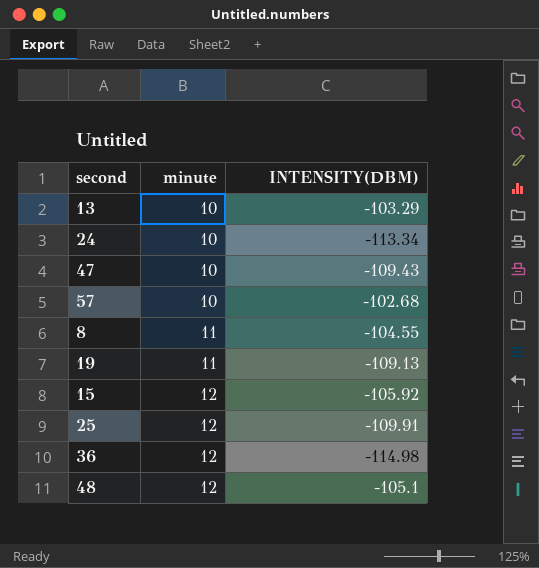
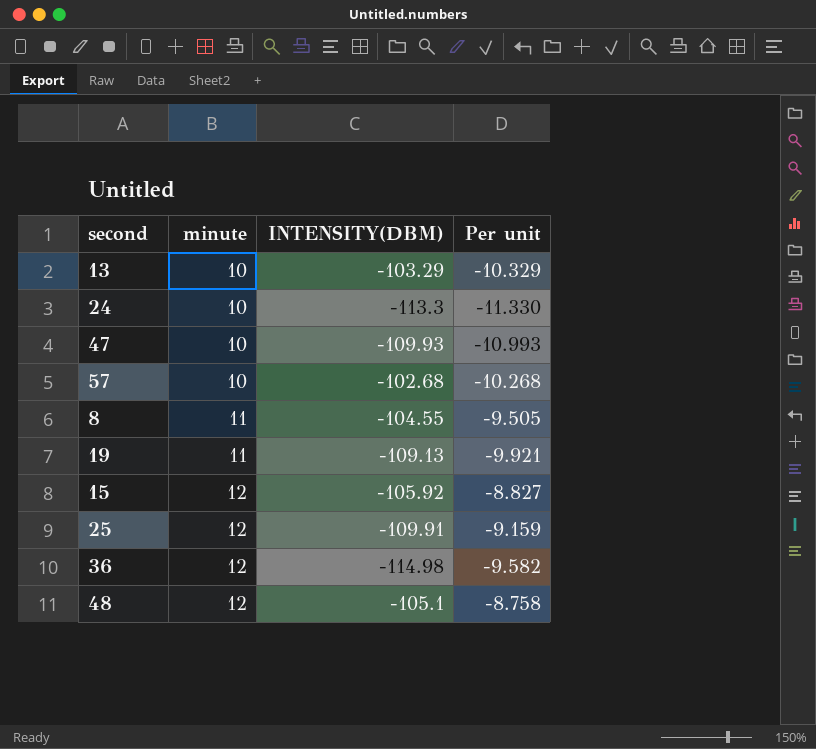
column Per unit | formula: none -> [INTENSITY(DBM)] / [minute]
24 | INTENSITY(DBM): -113.34 -> -113.3
47 | INTENSITY(DBM): -109.43 -> -109.93

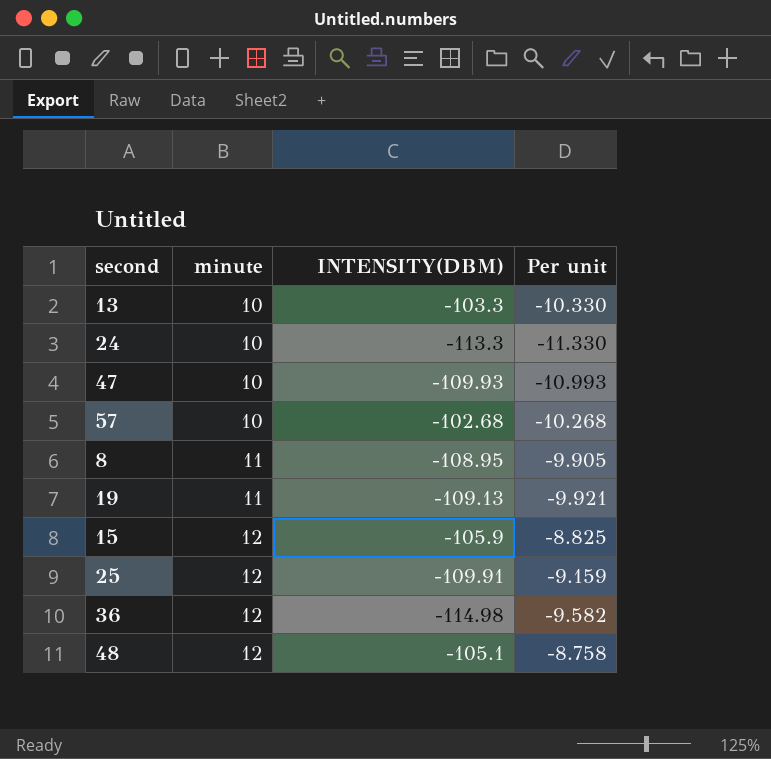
13 | INTENSITY(DBM): -103.29 -> -103.3
13 | Per unit: -10.329 -> -10.330
8 | INTENSITY(DBM): -104.55 -> -108.95
8 | Per unit: -9.505 -> -9.905
15 | INTENSITY(DBM): -105.92 -> -105.9
15 | Per unit: -8.827 -> -8.825

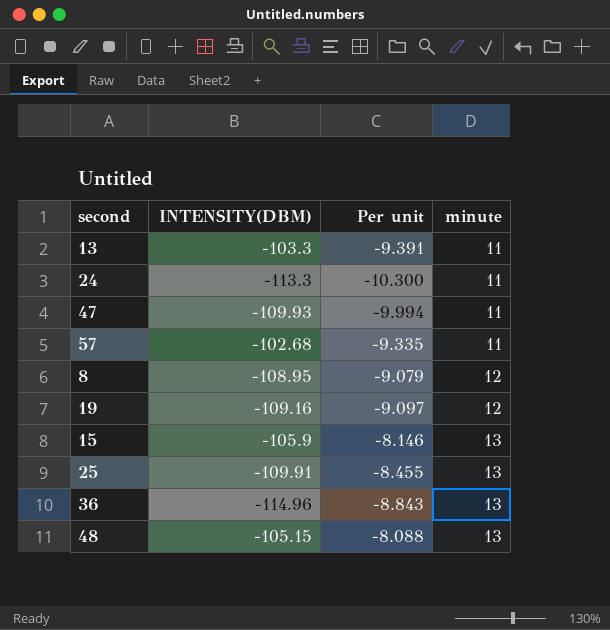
column minute | position: 2 -> 4
13 | Per unit: -10.330 -> -9.391
13 | minute: 10 -> 11
24 | Per unit: -11.330 -> -10.300
24 | minute: 10 -> 11
47 | Per unit: -10.993 -> -9.994
47 | minute: 10 -> 11
57 | Per unit: -10.268 -> -9.335
57 | minute: 10 -> 11
8 | Per unit: -9.905 -> -9.079
8 | minute: 11 -> 12
19 | INTENSITY(DBM): -109.13 -> -109.16
19 | Per unit: -9.921 -> -9.097
19 | minute: 11 -> 12
15 | Per unit: -8.825 -> -8.146
15 | minute: 12 -> 13
25 | Per unit: -9.159 -> -8.455
25 | minute: 12 -> 13
36 | INTENSITY(DBM): -114.98 -> -114.96
36 | Per unit: -9.582 -> -8.843
36 | minute: 12 -> 13
48 | INTENSITY(DBM): -105.1 -> -105.15
48 | Per unit: -8.758 -> -8.088
48 | minute: 12 -> 13

